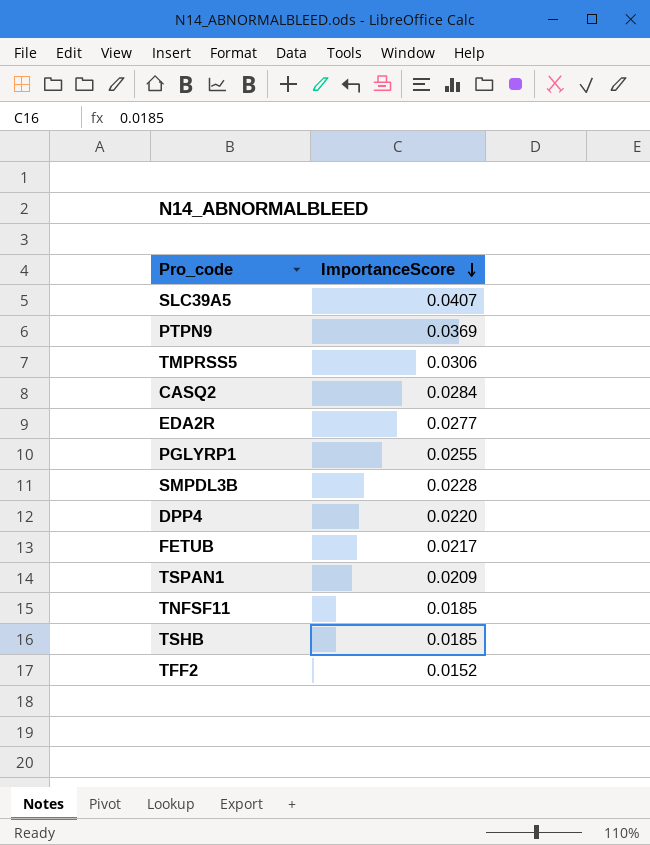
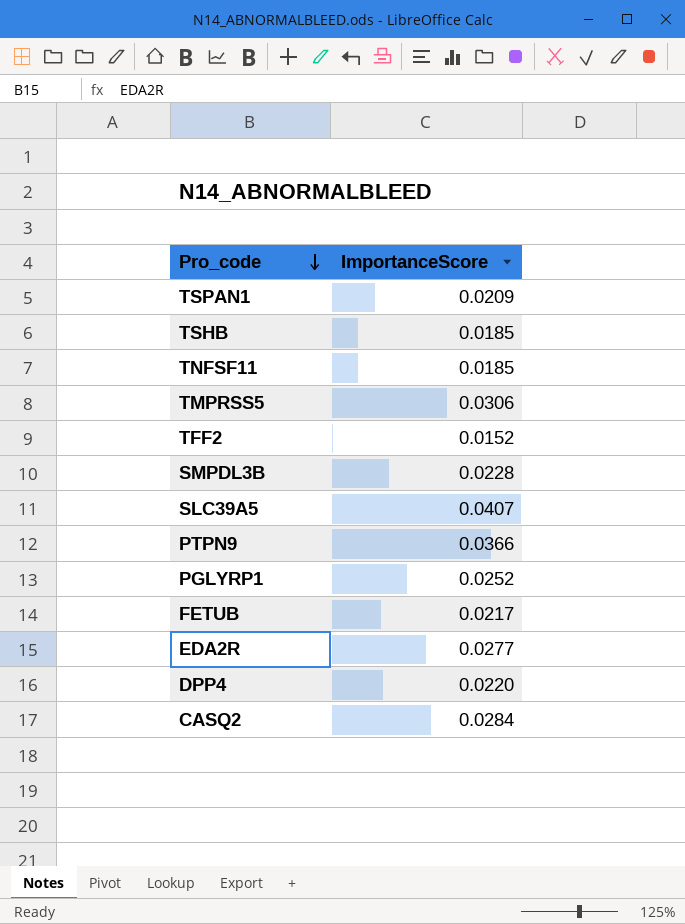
row order: ImportanceScore descending -> Pro_code descending
PTPN9 | ImportanceScore: 0.0369 -> 0.0366
PGLYRP1 | ImportanceScore: 0.0255 -> 0.0252

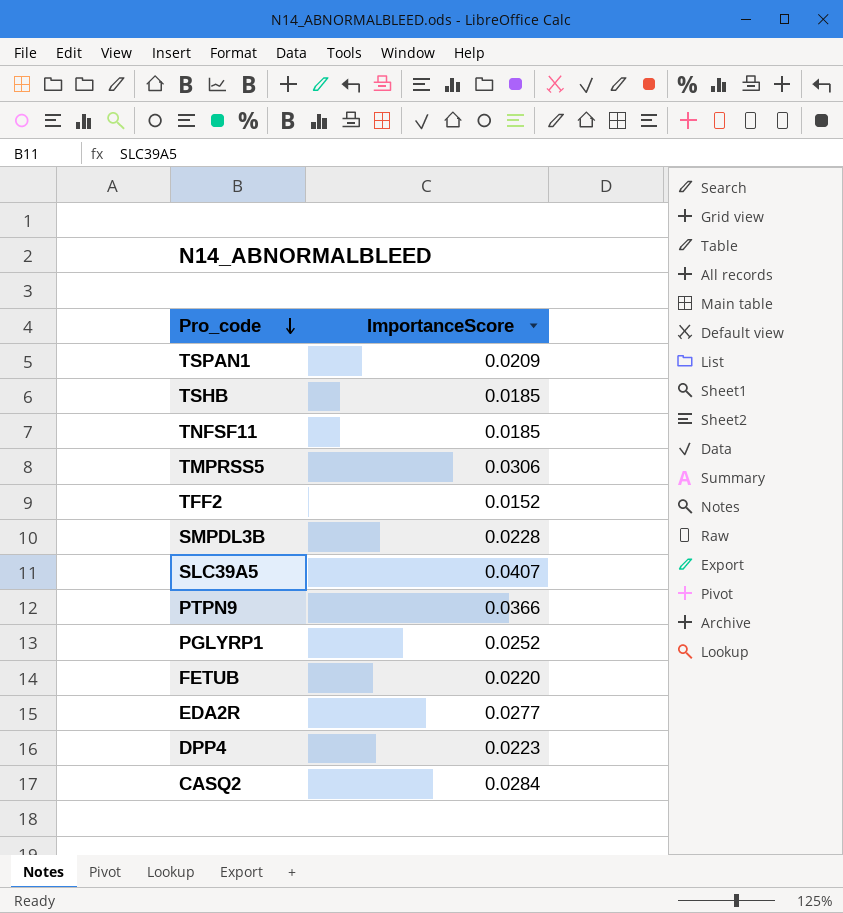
FETUB | ImportanceScore: 0.0217 -> 0.0220
DPP4 | ImportanceScore: 0.0220 -> 0.0223

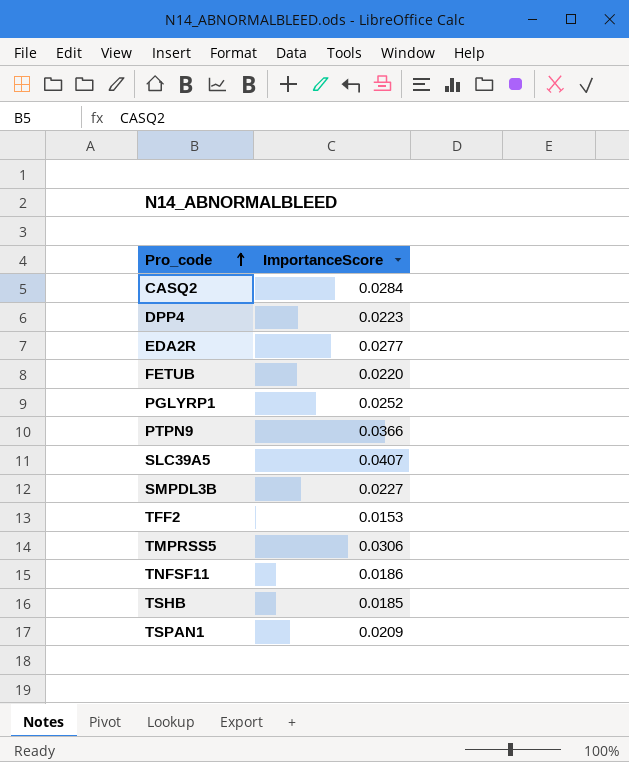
row order: Pro_code descending -> Pro_code ascending
SMPDL3B | ImportanceScore: 0.0228 -> 0.0227
TFF2 | ImportanceScore: 0.0152 -> 0.0153
TNFSF11 | ImportanceScore: 0.0185 -> 0.0186

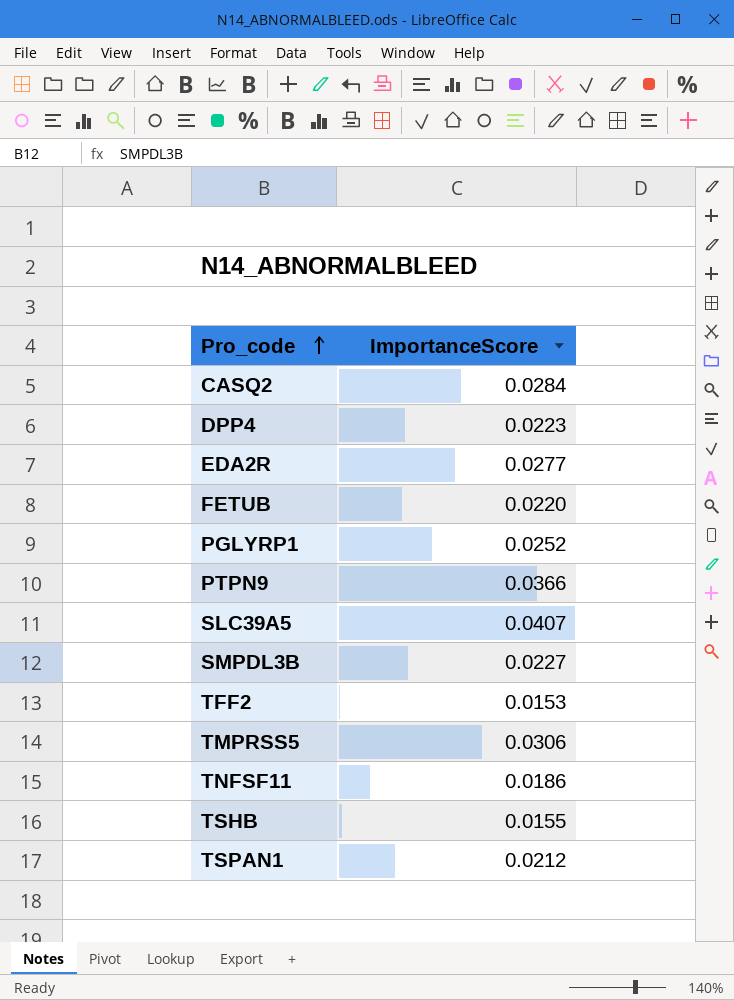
TSHB | ImportanceScore: 0.0185 -> 0.0155
TSPAN1 | ImportanceScore: 0.0209 -> 0.0212

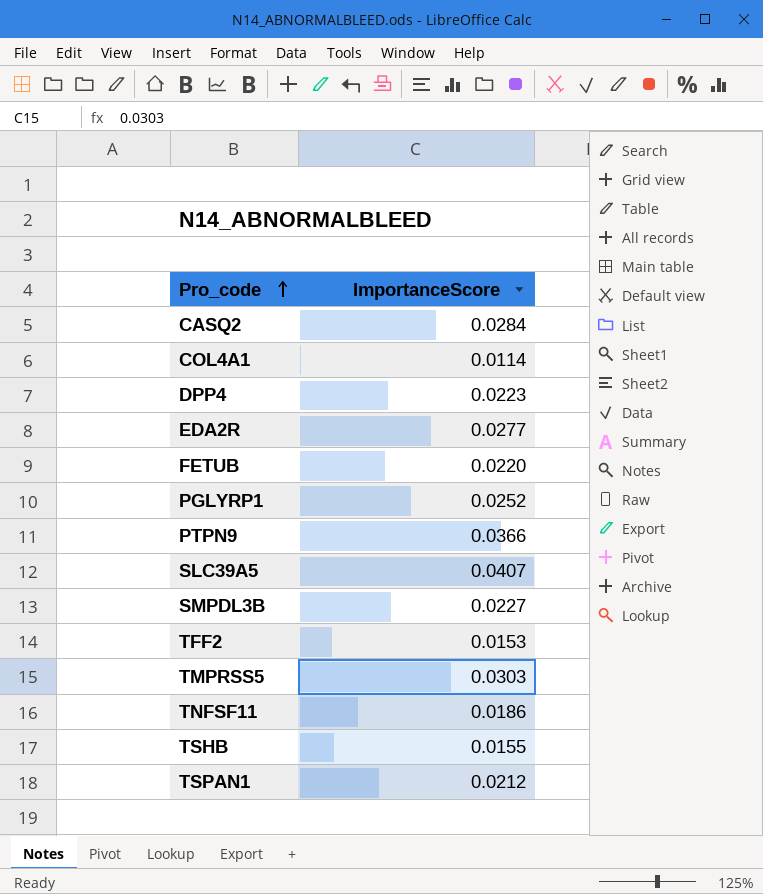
row COL4A1: none -> 0.0114
TMPRSS5 | ImportanceScore: 0.0306 -> 0.0303

